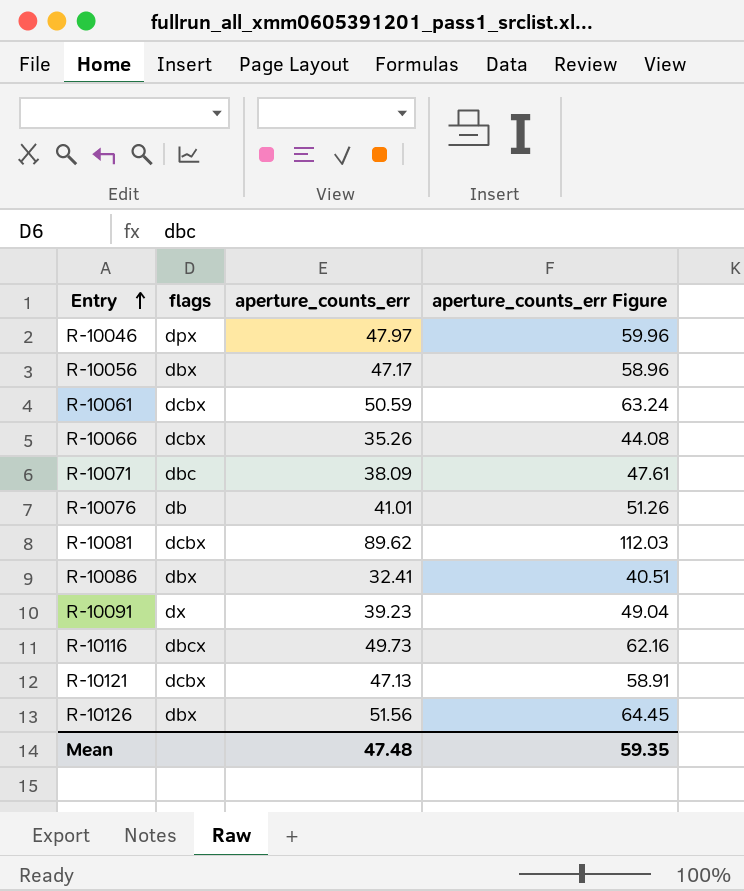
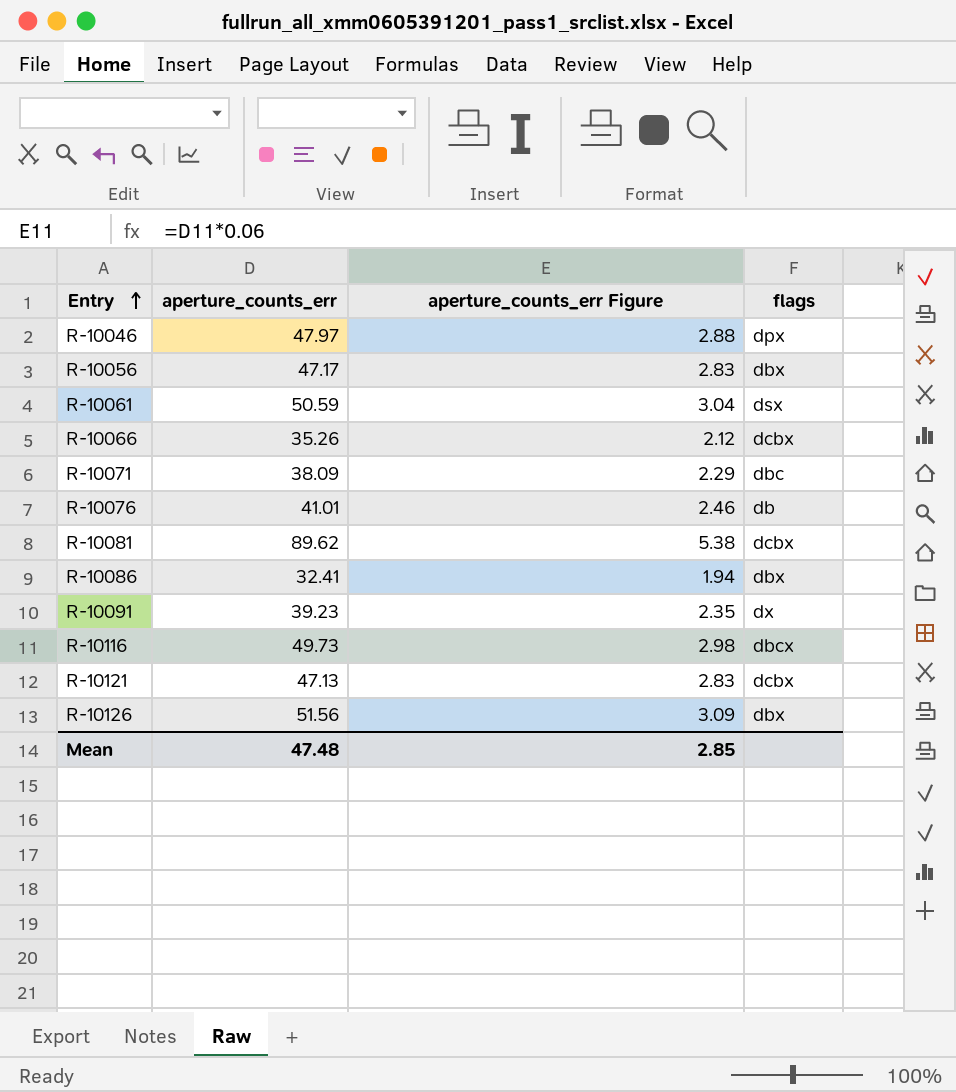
column aperture_counts_err Figure | formula: [aperture_counts_err] * 1.25 -> [aperture_counts_err] * 0.06
column flags | position: 2 -> 4
R-10061 | flags: dcbx -> dsx
Mean | aperture_counts_err Figure: 59.35 -> 2.85

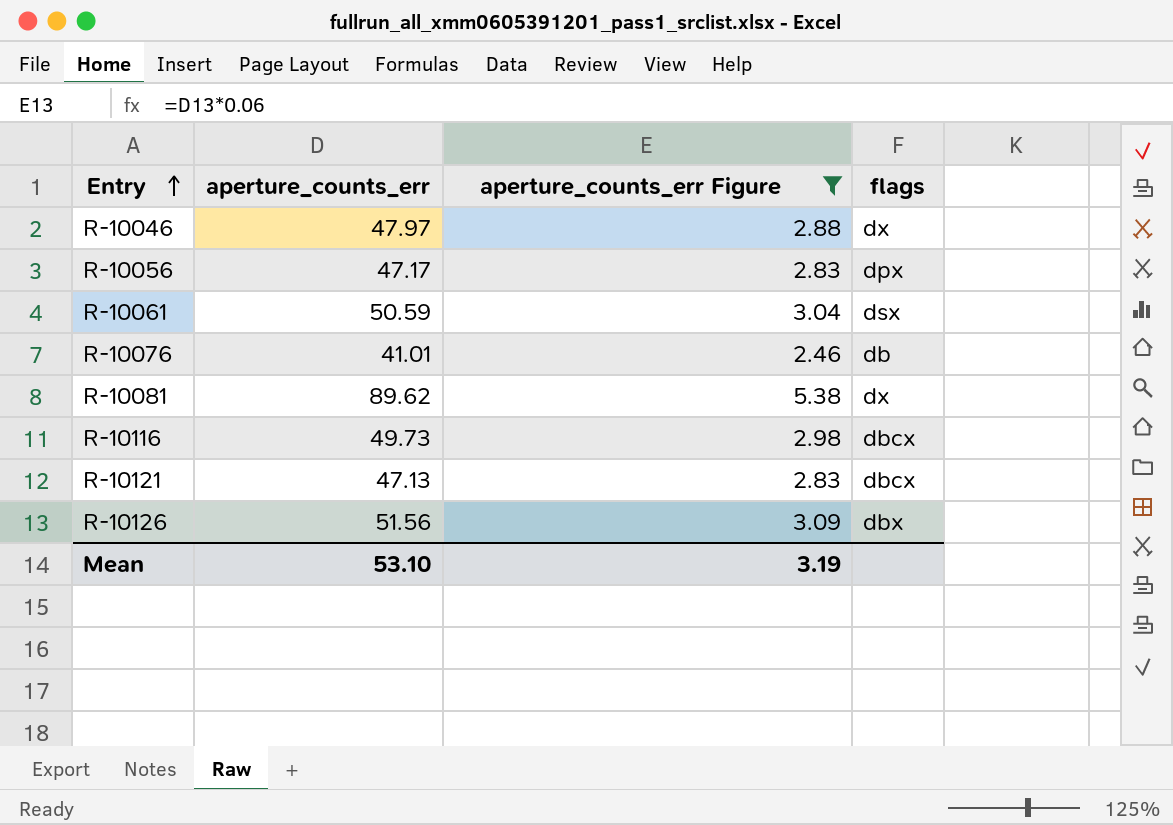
filter: none -> aperture_counts_err Figure >= 2.46
R-10046 | flags: dpx -> dx
R-10056 | flags: dbx -> dpx
R-10081 | flags: dcbx -> dx
R-10121 | flags: dcbx -> dbcx
Mean | aperture_counts_err: 47.48 -> 53.10
Mean | aperture_counts_err Figure: 2.85 -> 3.19

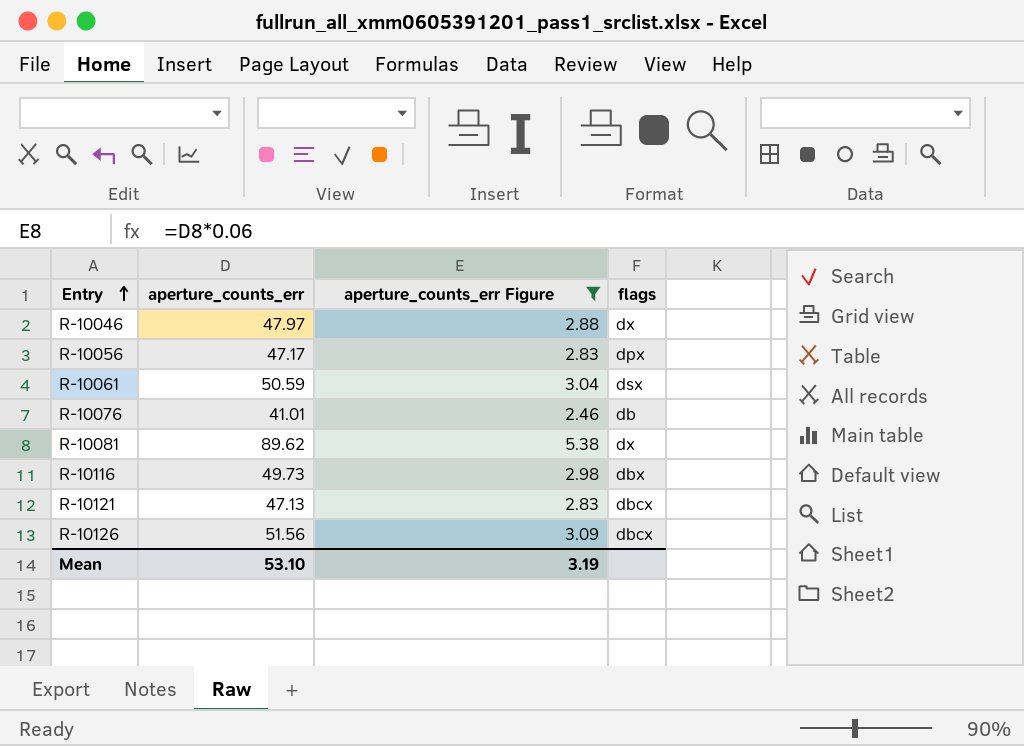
R-10116 | flags: dbcx -> dbx
R-10126 | flags: dbx -> dbcx

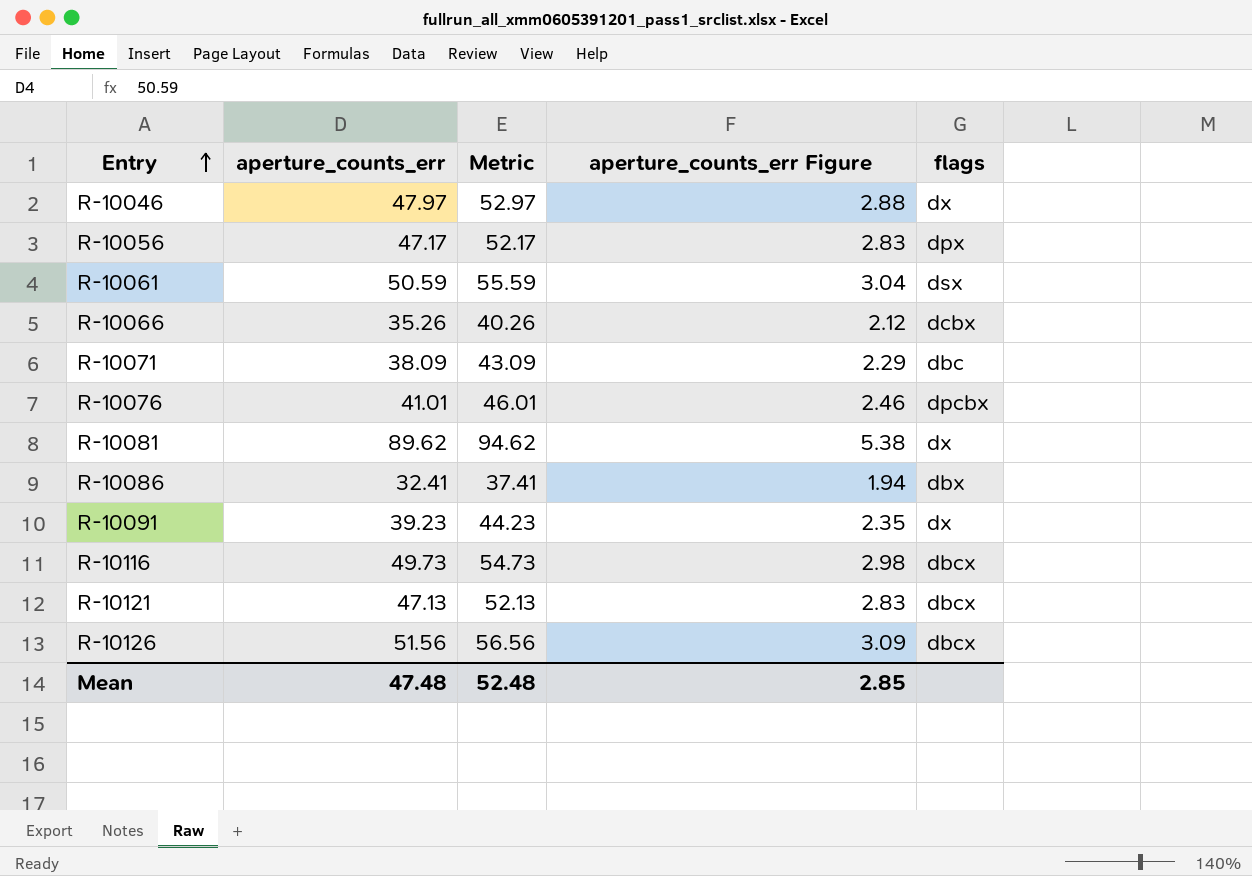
filter: aperture_counts_err Figure >= 2.46 -> none
column Metric | formula: none -> [aperture_counts_err] + 5
R-10076 | flags: db -> dpcbx
R-10116 | flags: dbx -> dbcx
Mean | aperture_counts_err: 53.10 -> 47.48
Mean | aperture_counts_err Figure: 3.19 -> 2.85

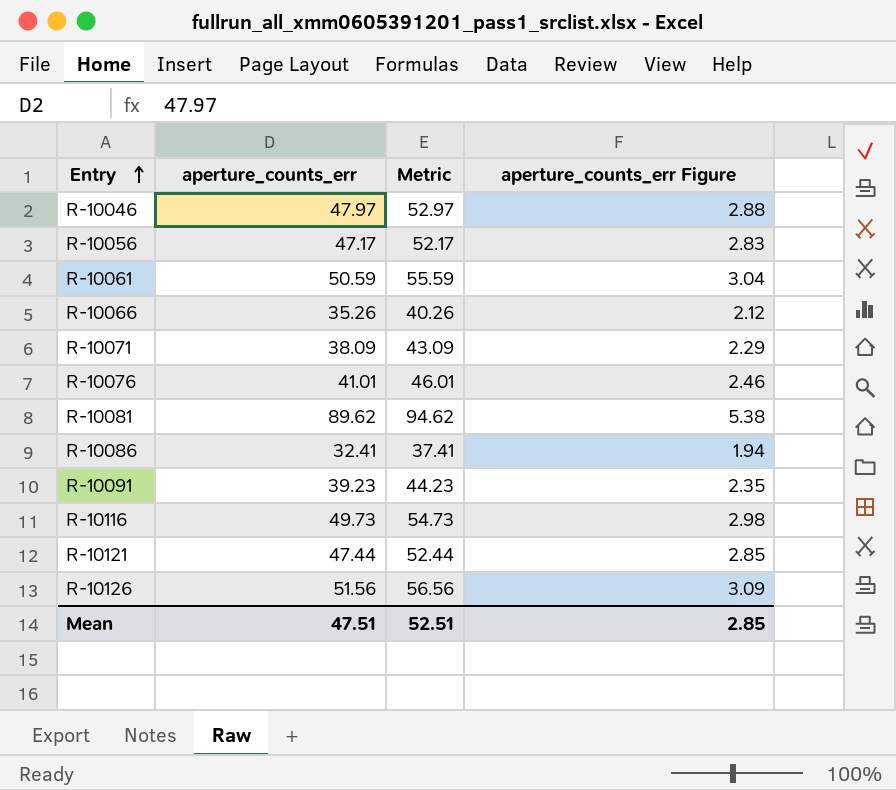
column flags | position: 5 -> none
R-10121 | aperture_counts_err: 47.13 -> 47.44
R-10121 | Metric: 52.13 -> 52.44
R-10121 | aperture_counts_err Figure: 2.83 -> 2.85
Mean | aperture_counts_err: 47.48 -> 47.51
Mean | Metric: 52.48 -> 52.51

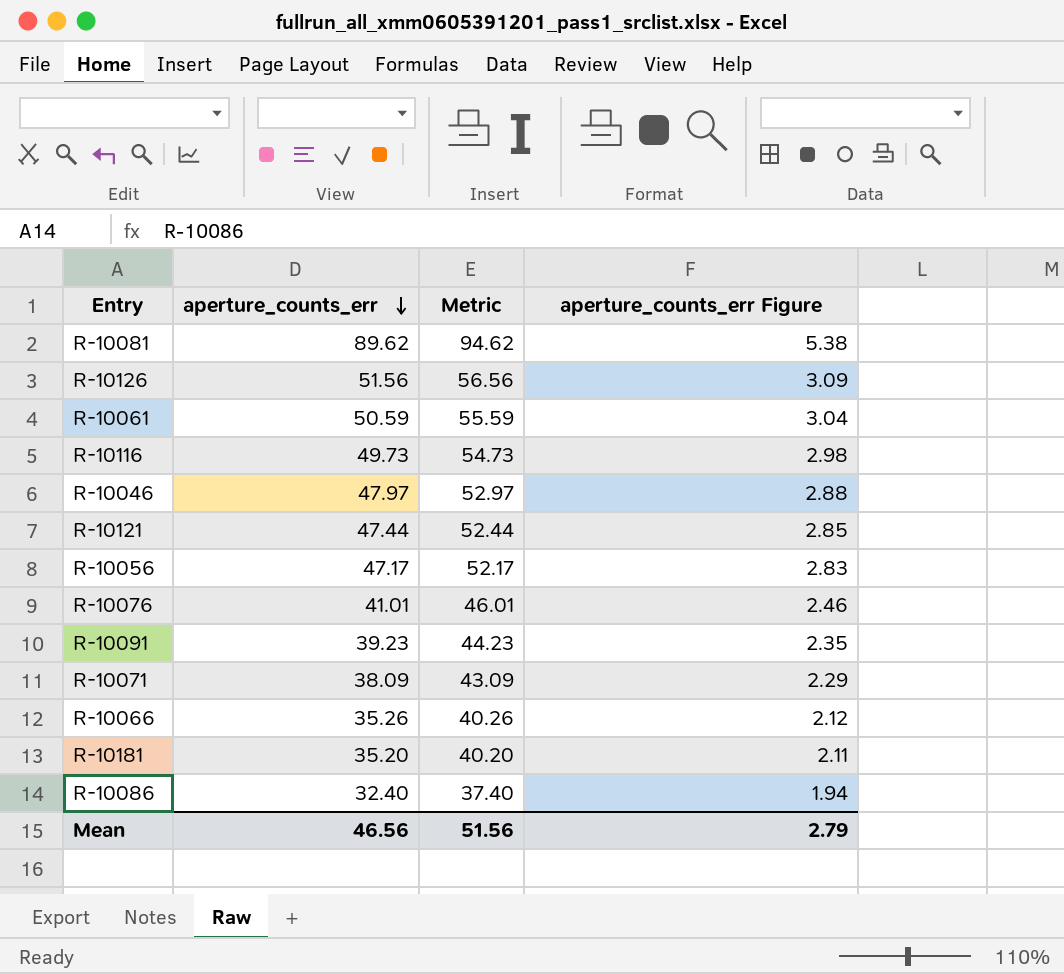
row order: Entry ascending -> aperture_counts_err descending
row R-10181: none -> 35.20 | 40.20 | 2.11
R-10086 | aperture_counts_err: 32.41 -> 32.40
R-10086 | Metric: 37.41 -> 37.40
Mean | aperture_counts_err: 47.51 -> 46.56
Mean | Metric: 52.51 -> 51.56
Mean | aperture_counts_err Figure: 2.85 -> 2.79

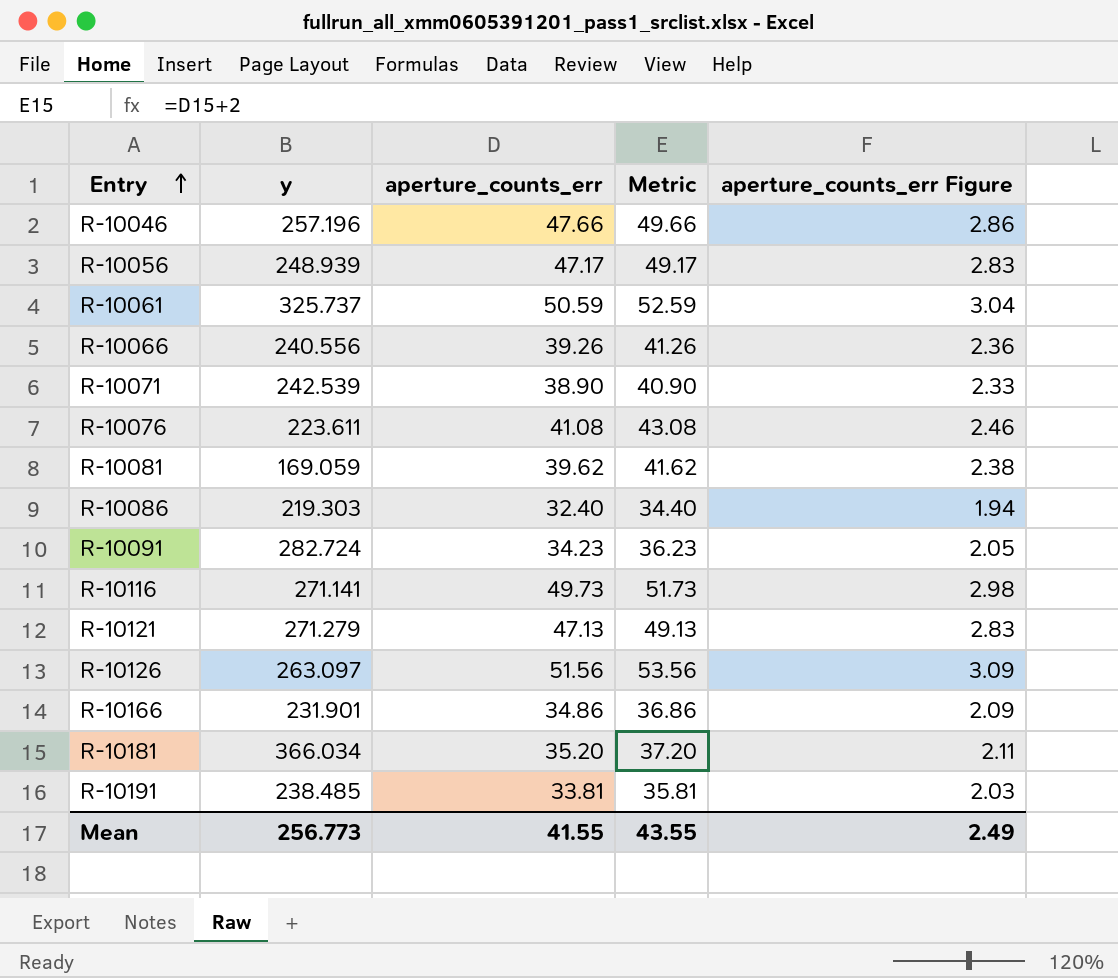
row order: aperture_counts_err descending -> Entry ascending
column y | position: none -> 2
column Metric | formula: [aperture_counts_err] + 5 -> [aperture_counts_err] + 2
R-10046 | aperture_counts_err: 47.97 -> 47.66
R-10046 | aperture_counts_err Figure: 2.88 -> 2.86
R-10066 | aperture_counts_err: 35.26 -> 39.26
R-10066 | aperture_counts_err Figure: 2.12 -> 2.36
R-10071 | aperture_counts_err: 38.09 -> 38.90
R-10071 | aperture_counts_err Figure: 2.29 -> 2.33
R-10076 | aperture_counts_err: 41.01 -> 41.08
R-10081 | aperture_counts_err: 89.62 -> 39.62
R-10081 | aperture_counts_err Figure: 5.38 -> 2.38
R-10091 | aperture_counts_err: 39.23 -> 34.23
R-10091 | aperture_counts_err Figure: 2.35 -> 2.05
R-10121 | aperture_counts_err: 47.44 -> 47.13
R-10121 | aperture_counts_err Figure: 2.85 -> 2.83
row R-10166: none -> 231.901 | 34.86 | 36.86 | 2.09
row R-10191: none -> 238.485 | 33.81 | 35.81 | 2.03
Mean | aperture_counts_err: 46.56 -> 41.55
Mean | Metric: 51.56 -> 43.55
Mean | aperture_counts_err Figure: 2.79 -> 2.49

